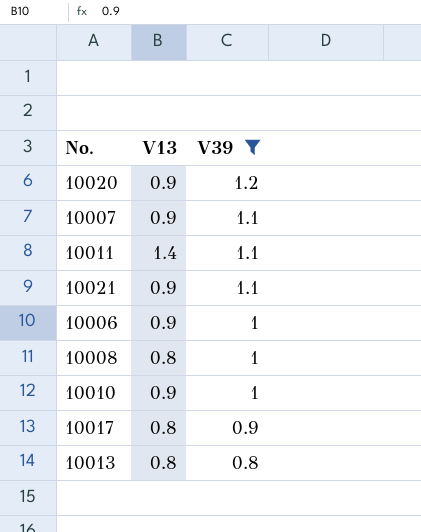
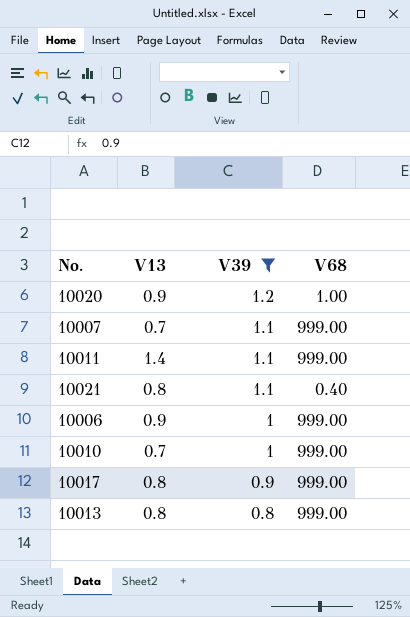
column V68 | position: none -> 4
row 10008: 0.8 | 1 -> none
10007 | V13: 0.9 -> 0.7
10021 | V13: 0.9 -> 0.8
10010 | V13: 0.9 -> 0.7

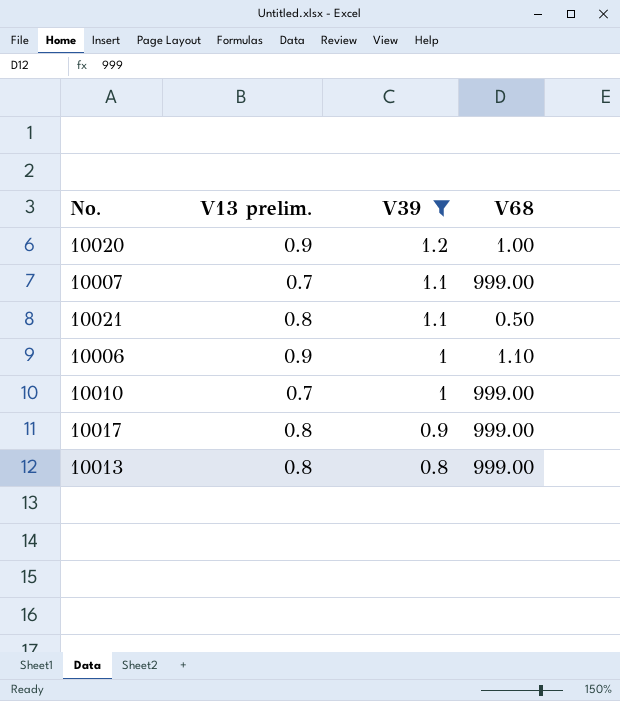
column name: V13 -> V13 prelim.
row 10011: 1.4 | 1.1 | 999.00 -> none
10021 | V68: 0.40 -> 0.50
10006 | V68: 999.00 -> 1.10

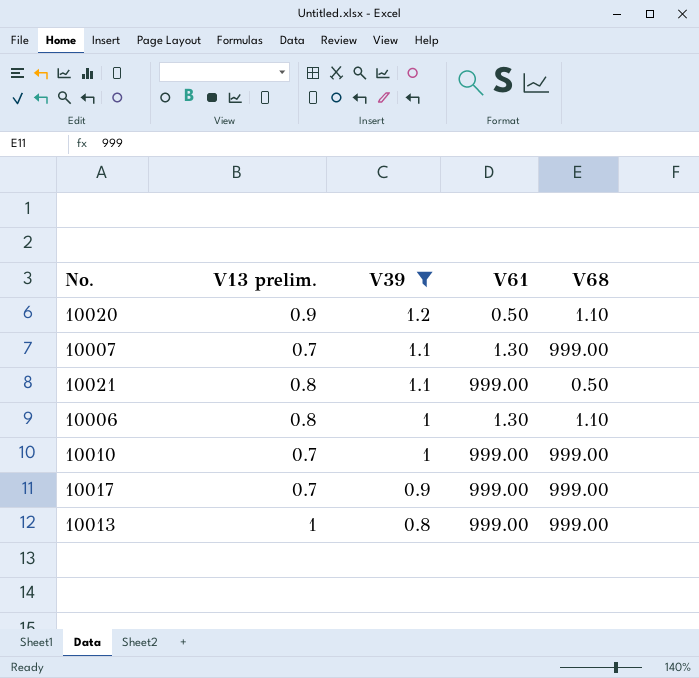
column V61 | position: none -> 4
10020 | V68: 1.00 -> 1.10
10006 | V13 prelim.: 0.9 -> 0.8
10017 | V13 prelim.: 0.8 -> 0.7
10013 | V13 prelim.: 0.8 -> 1

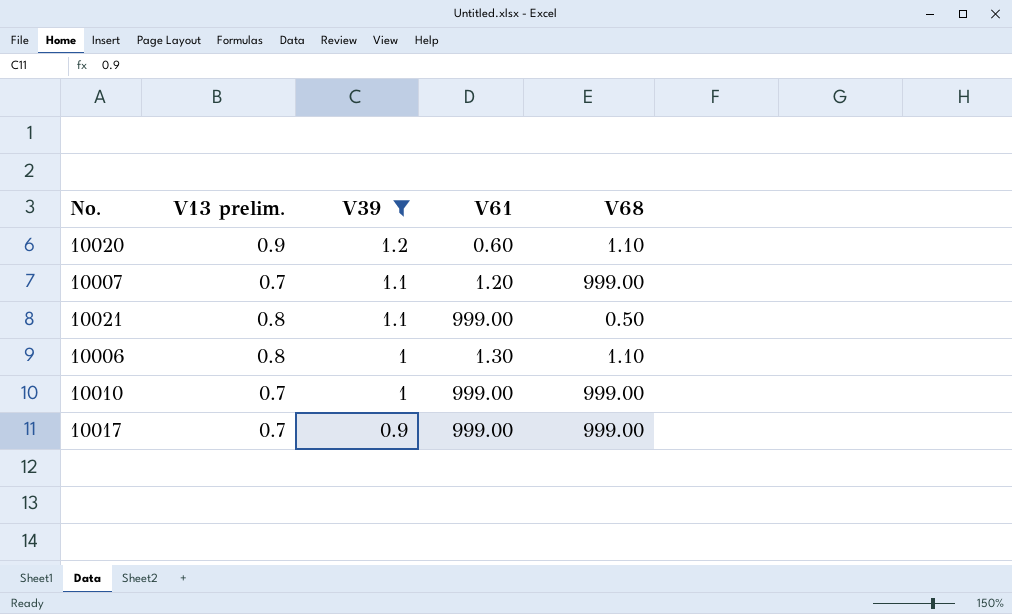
row 10013: 1 | 0.8 | 999.00 | 999.00 -> none
10020 | V61: 0.50 -> 0.60
10007 | V61: 1.30 -> 1.20

